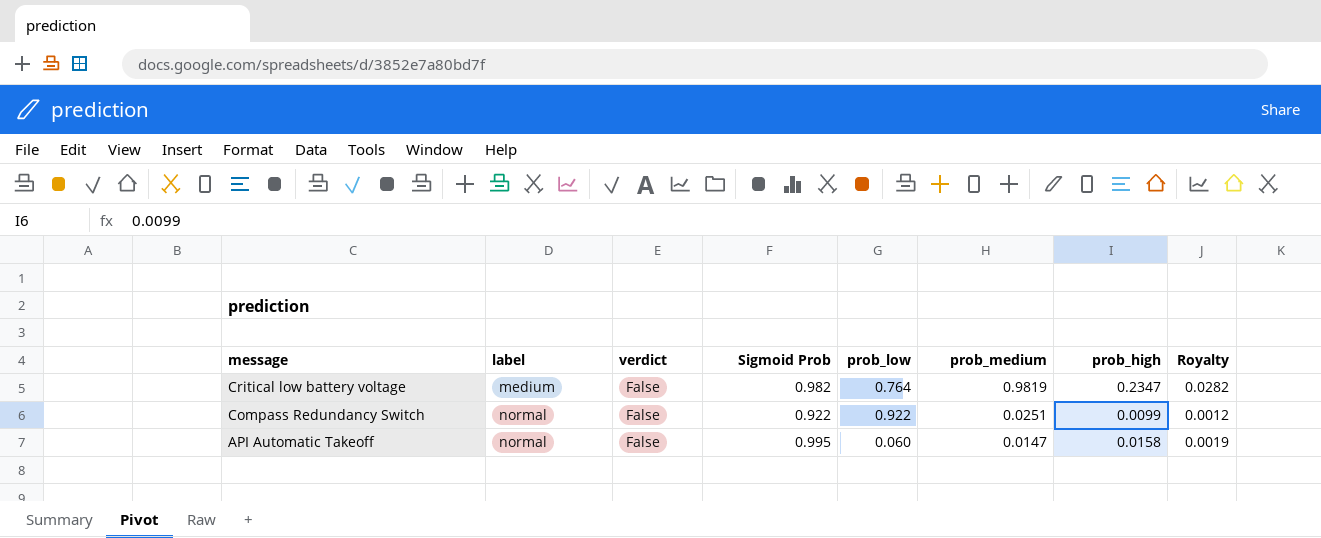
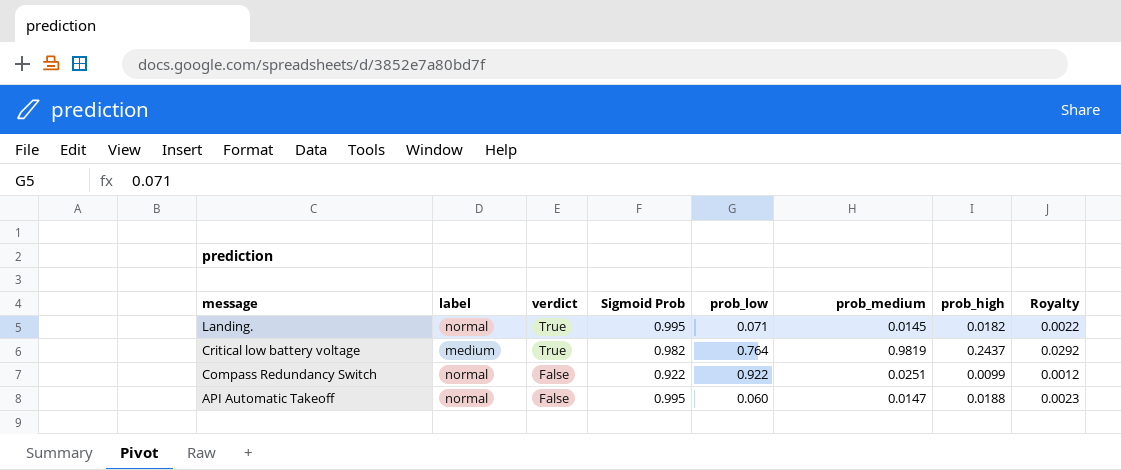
row Landing.: none -> normal | True | 0.995 | 0.071 | 0.0145 | 0.0182 | 0.0022
Critical low battery voltage | verdict: False -> True
Critical low battery voltage | prob_high: 0.2347 -> 0.2437
Critical low battery voltage | Royalty: 0.0282 -> 0.0292
API Automatic Takeoff | prob_high: 0.0158 -> 0.0188
API Automatic Takeoff | Royalty: 0.0019 -> 0.0023

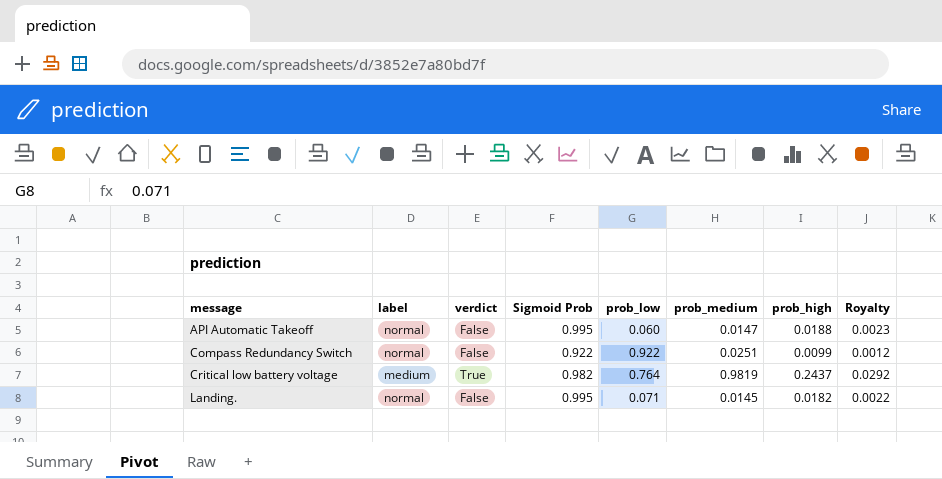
row order: message descending -> message ascending
Landing. | verdict: True -> False

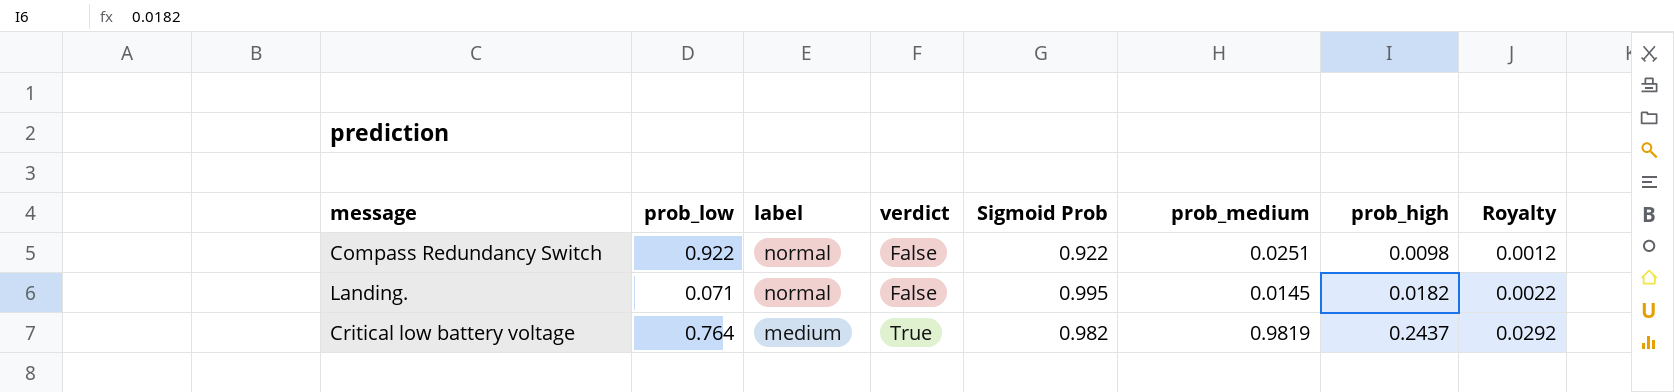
row order: message ascending -> label descending
column prob_low | position: 5 -> 2
row API Automatic Takeoff: normal | False | 0.995 | 0.060 | 0.0147 | 0.0188 | 0.0023 -> none
Compass Redundancy Switch | prob_high: 0.0099 -> 0.0098

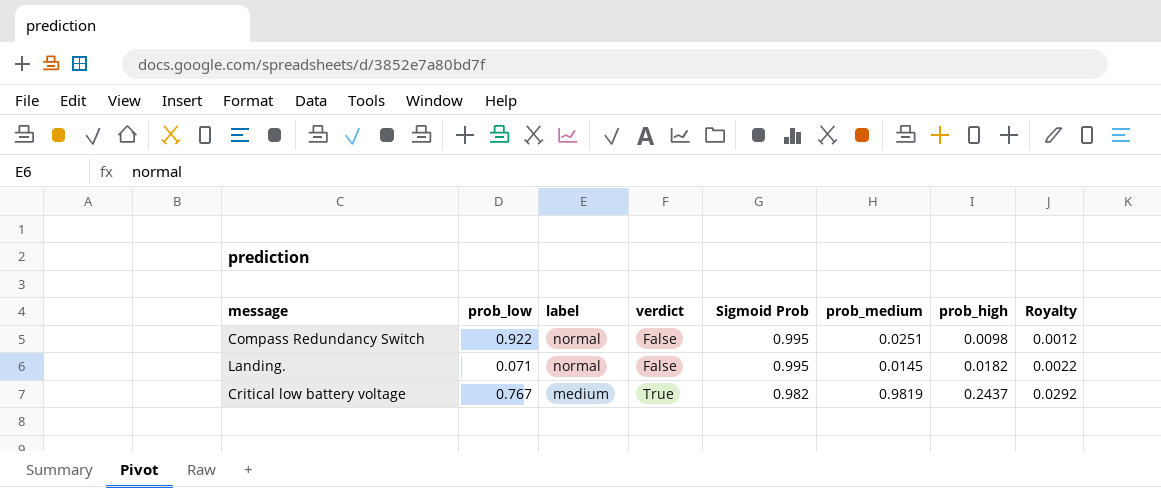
Compass Redundancy Switch | Sigmoid Prob: 0.922 -> 0.995
Critical low battery voltage | prob_low: 0.764 -> 0.767

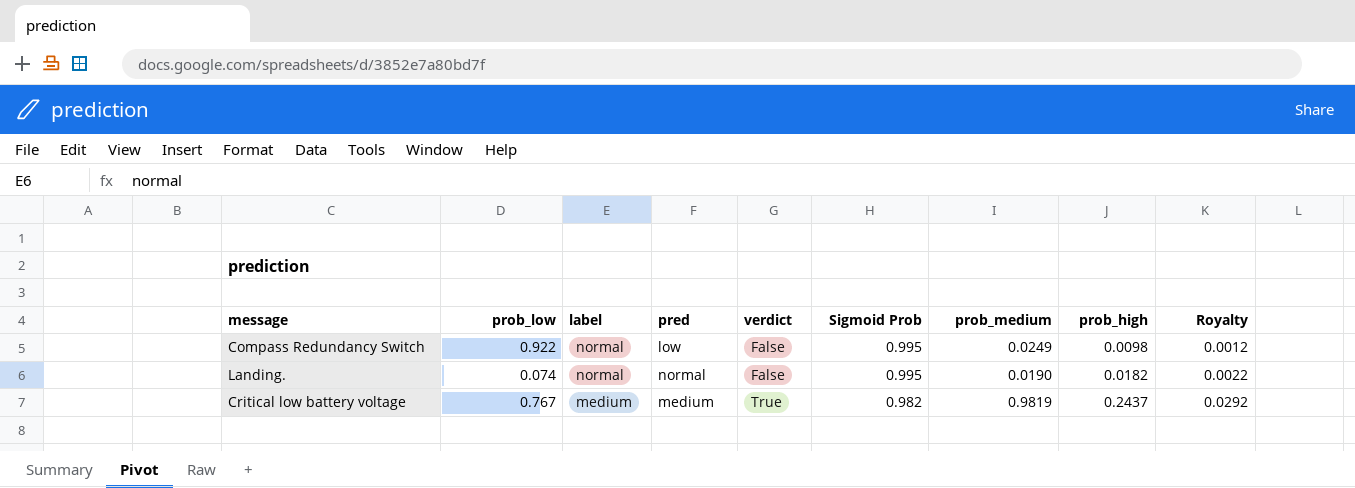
column pred | position: none -> 4
Compass Redundancy Switch | prob_medium: 0.0251 -> 0.0249
Landing. | prob_low: 0.071 -> 0.074
Landing. | prob_medium: 0.0145 -> 0.0190

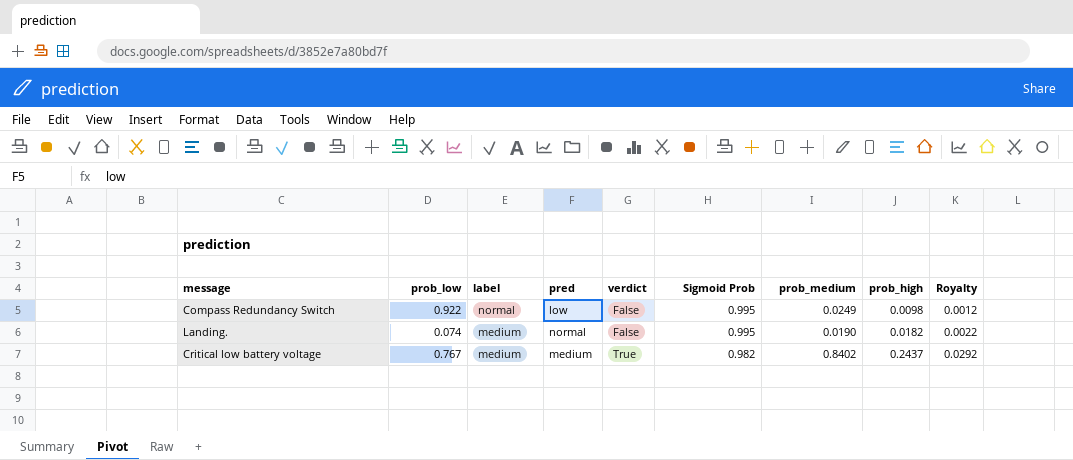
Landing. | label: normal -> medium
Critical low battery voltage | prob_medium: 0.9819 -> 0.8402

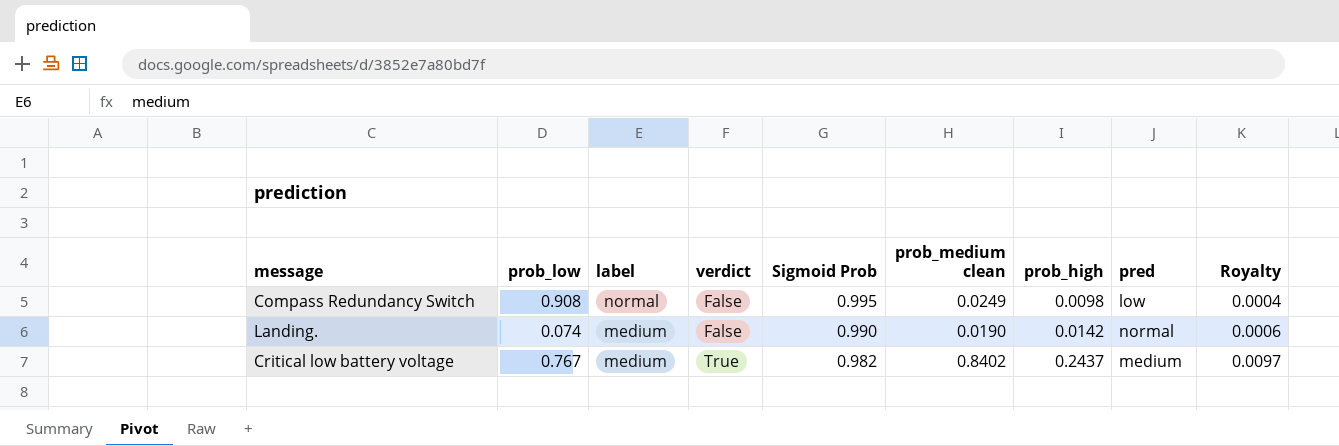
column name: prob_medium -> prob_medium clean
column pred | position: 4 -> 8
column Royalty | formula: [prob_high] * 0.12 -> [prob_high] * 0.04
Compass Redundancy Switch | prob_low: 0.922 -> 0.908
Landing. | Sigmoid Prob: 0.995 -> 0.990
Landing. | prob_high: 0.0182 -> 0.0142

